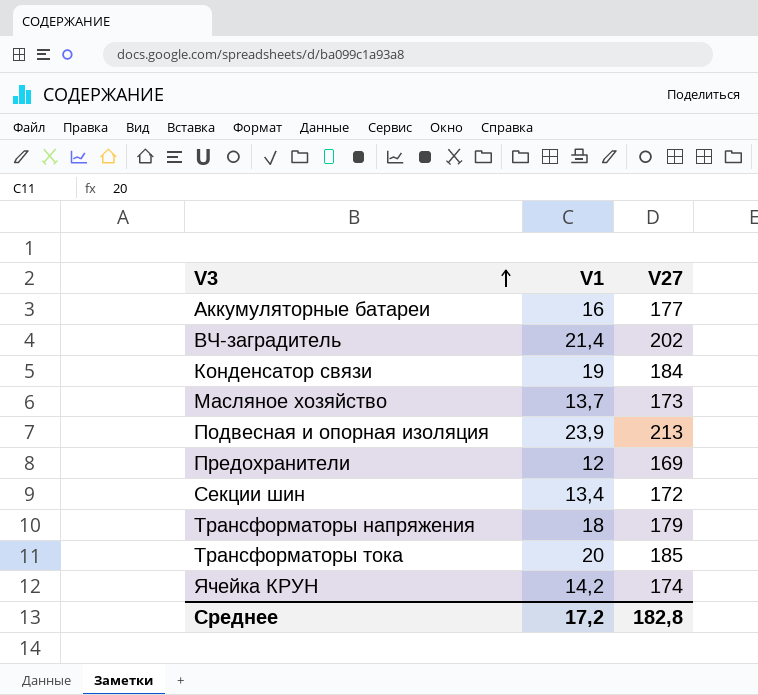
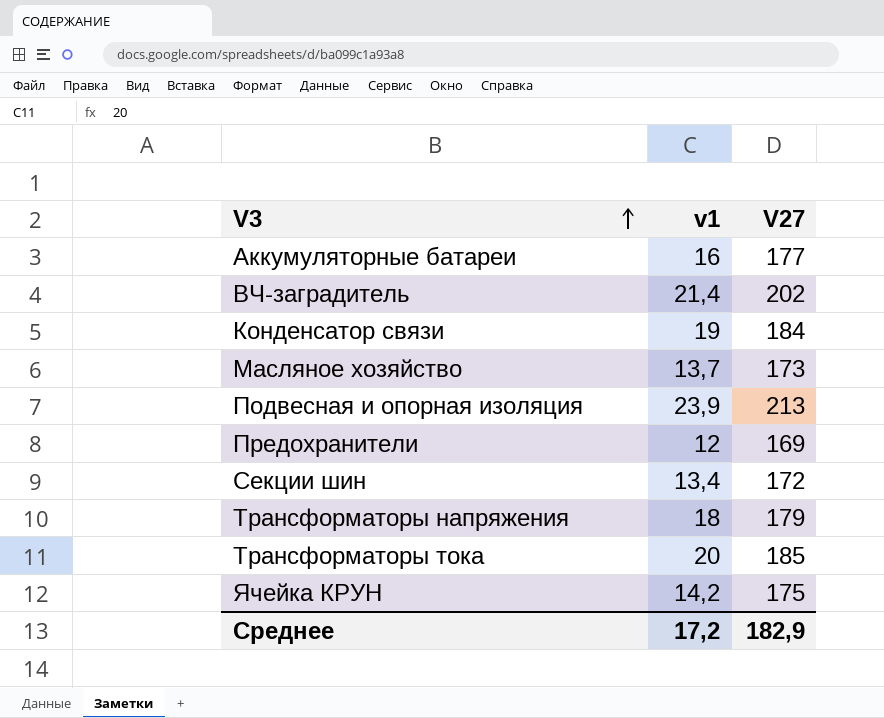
column name: V1 -> v1
Ячейка КРУН | V27: 174 -> 175
Среднее | V27: 182,8 -> 182,9

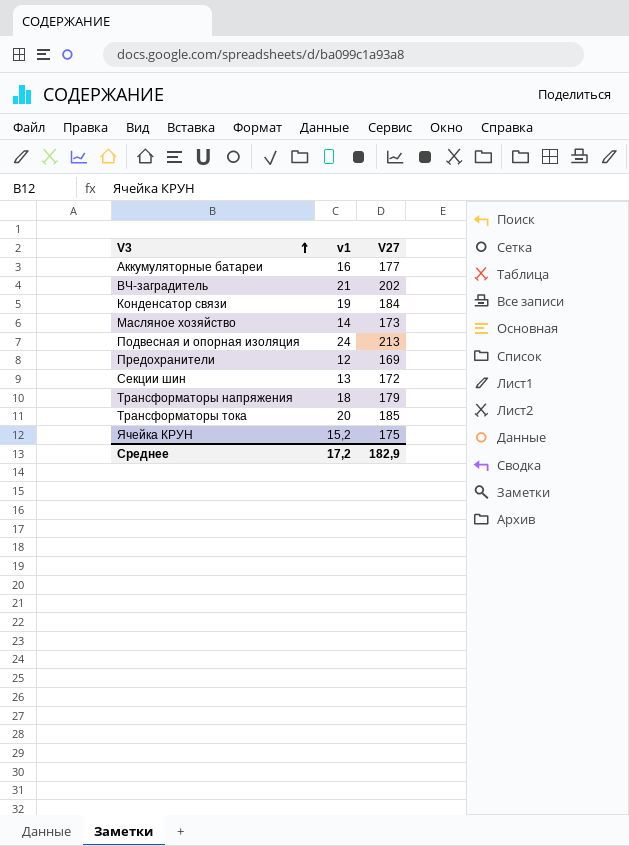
ВЧ-заградитель | v1: 21,4 -> 21
Масляное хозяйство | v1: 13,7 -> 14
Подвесная и опорная изоляция | v1: 23,9 -> 24
Секции шин | v1: 13,4 -> 13
Ячейка КРУН | v1: 14,2 -> 15,2

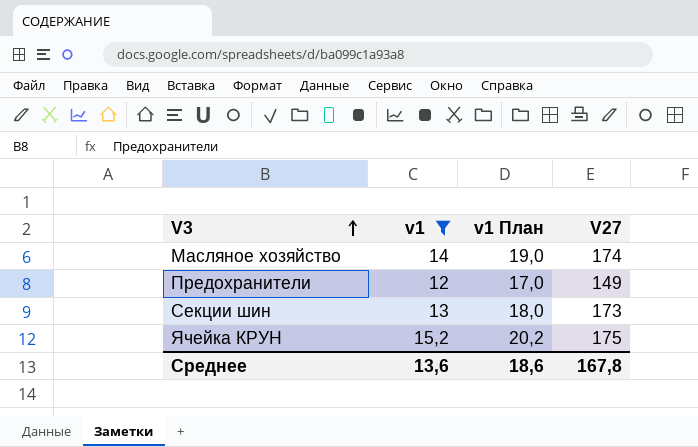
filter: none -> v1 <= 15,2
column v1 План | formula: none -> [v1] + 5
Масляное хозяйство | V27: 173 -> 174
Предохранители | V27: 169 -> 149
Секции шин | V27: 172 -> 173
Среднее | v1: 17,2 -> 13,6
Среднее | V27: 182,9 -> 167,8

